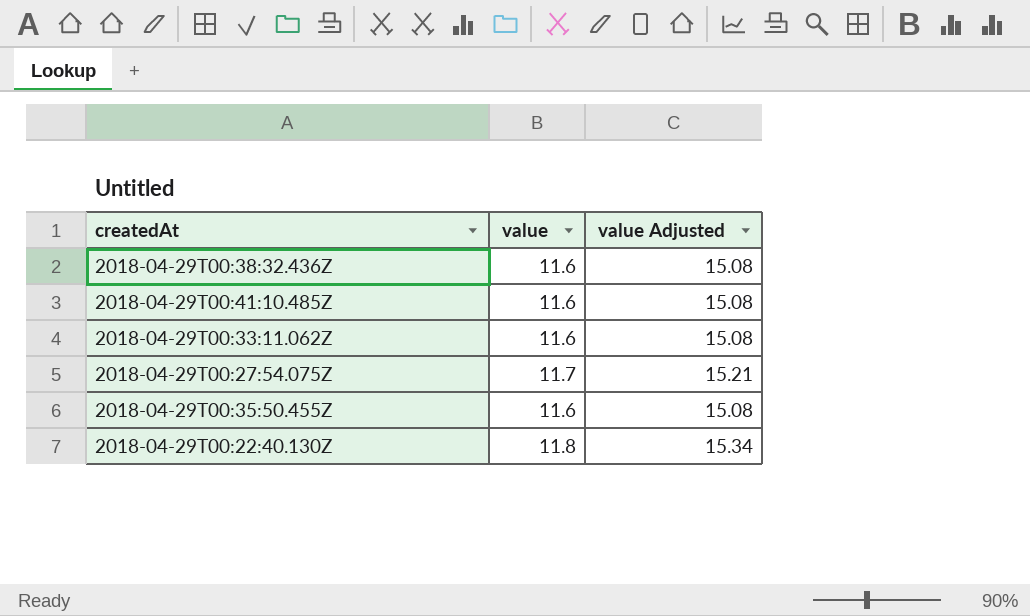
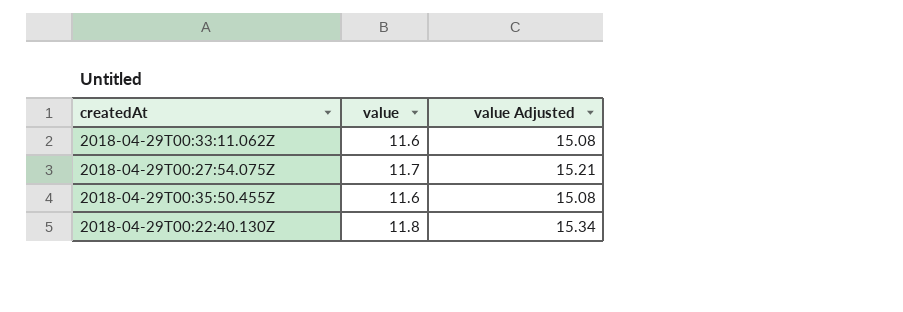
row 2018-04-29T00:38:32.436Z: 11.6 | 15.08 -> none
row 2018-04-29T00:41:10.485Z: 11.6 | 15.08 -> none

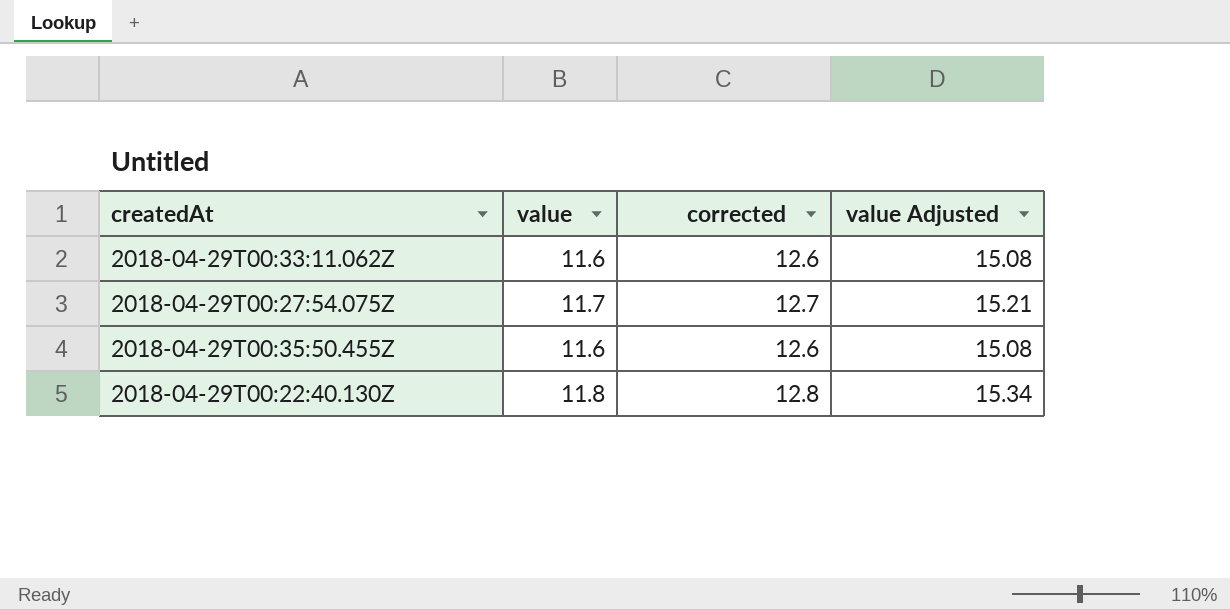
column corrected | formula: none -> [value] + 1

